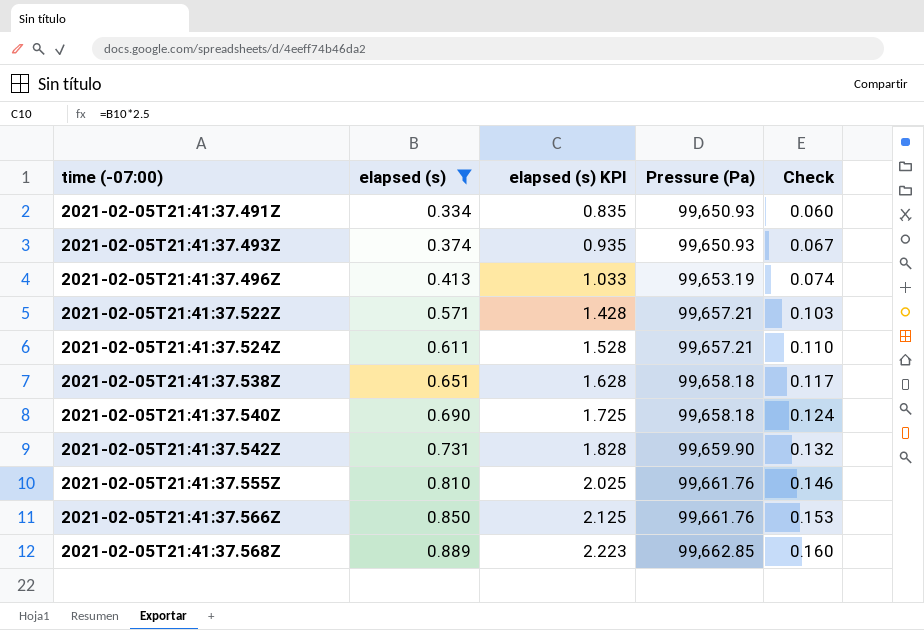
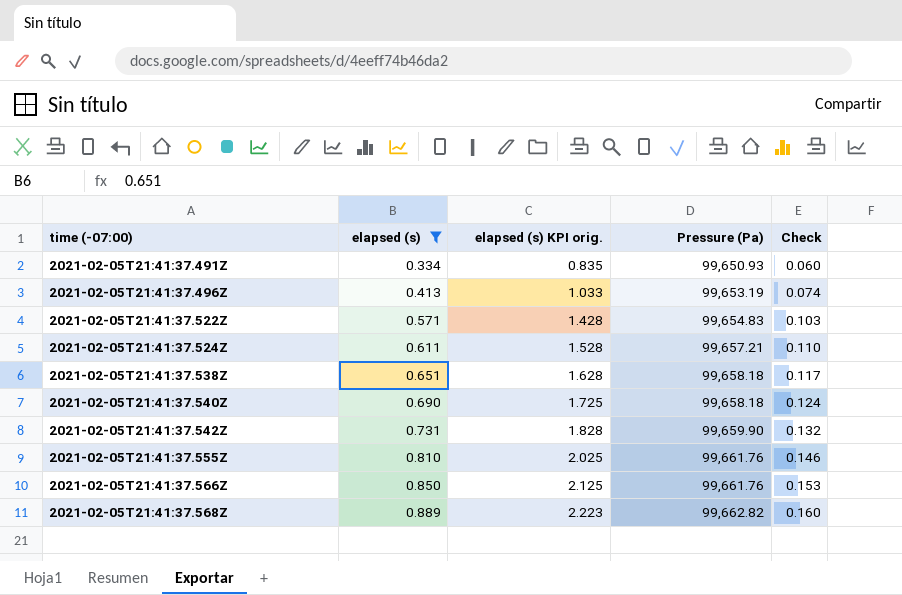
column name: elapsed (s) KPI -> elapsed (s) KPI orig.
row 2021-02-05T21:41:37.493Z: 0.374 | 0.935 | 99,650.93 | 0.067 -> none
2021-02-05T21:41:37.522Z | Pressure (Pa): 99,657.21 -> 99,654.83
2021-02-05T21:41:37.568Z | Pressure (Pa): 99,662.85 -> 99,662.82

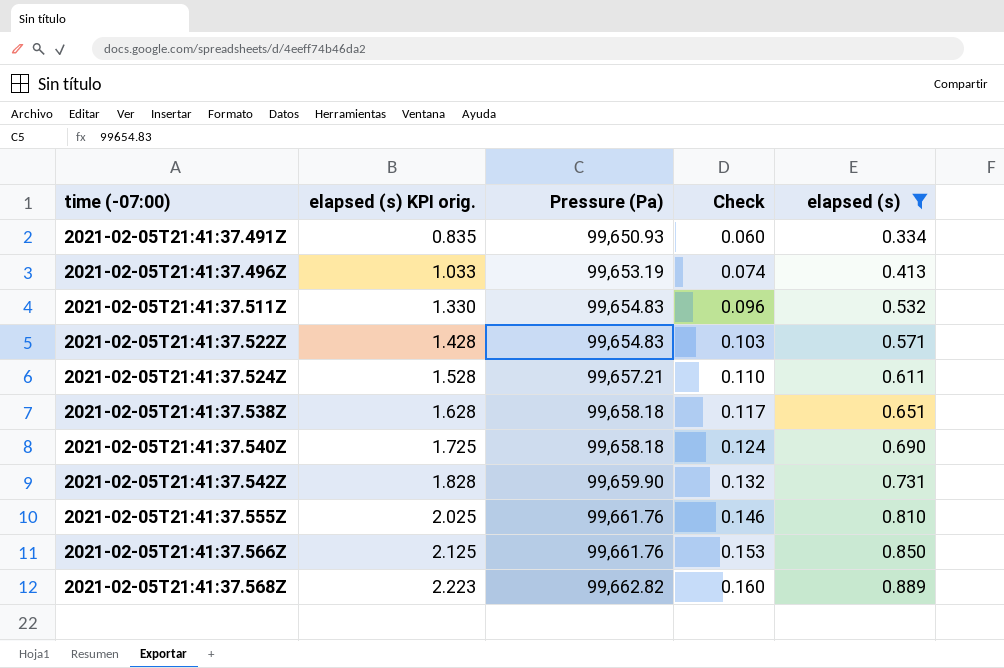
column elapsed (s) | position: 2 -> 5
row 2021-02-05T21:41:37.511Z: none -> 1.330 | 99,654.83 | 0.096 | 0.532

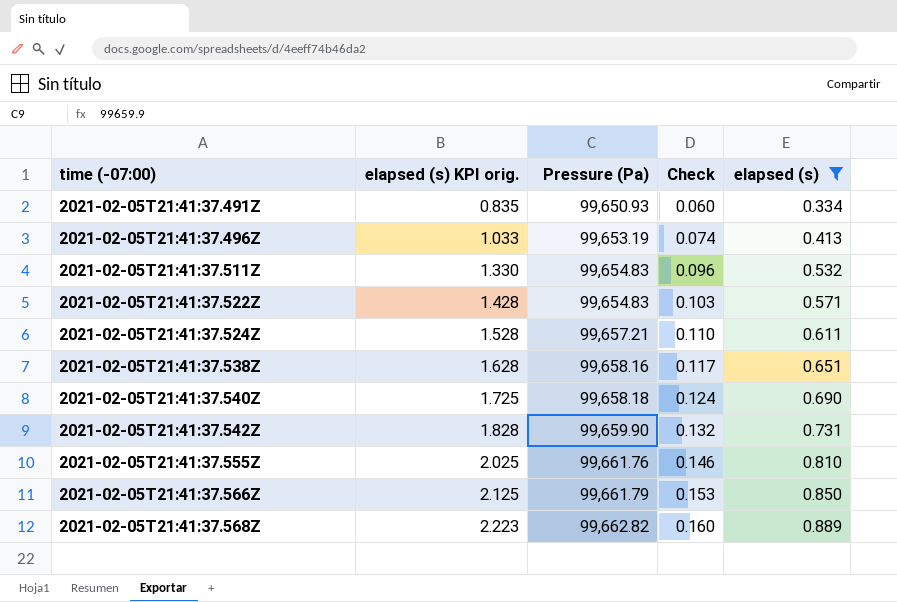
2021-02-05T21:41:37.538Z | Pressure (Pa): 99,658.18 -> 99,658.16
2021-02-05T21:41:37.566Z | Pressure (Pa): 99,661.76 -> 99,661.79

